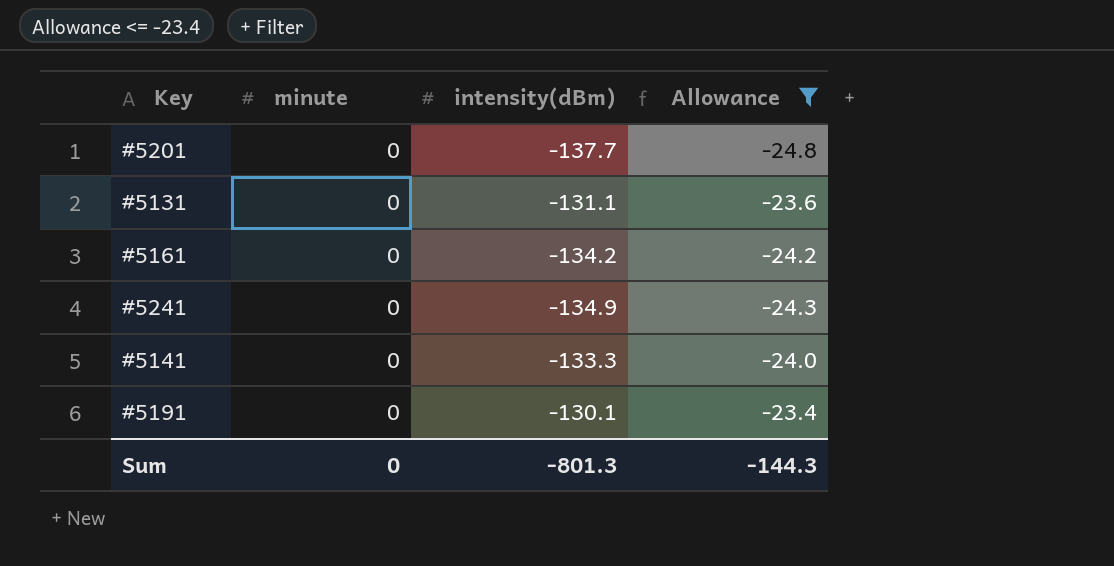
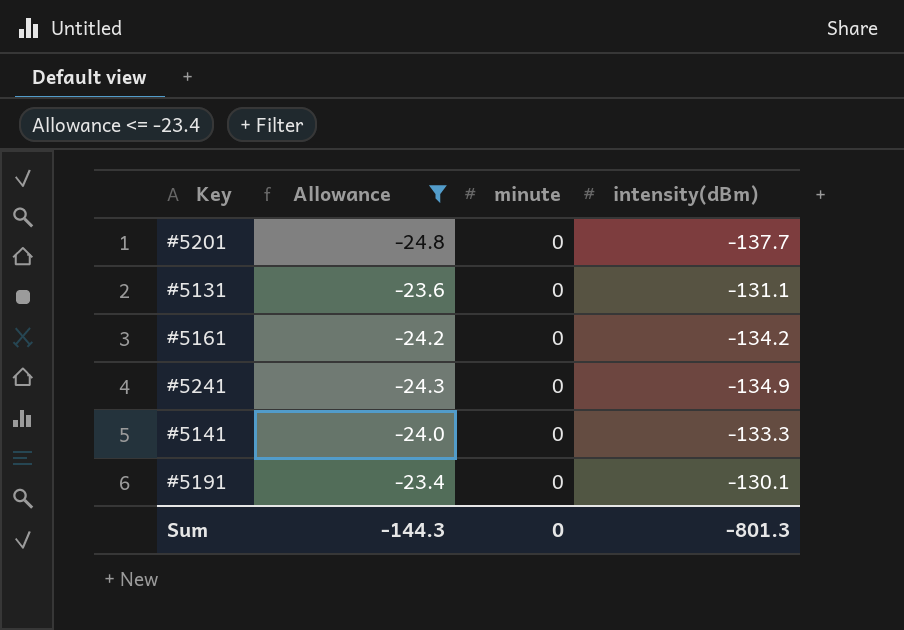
column Allowance | position: 4 -> 2

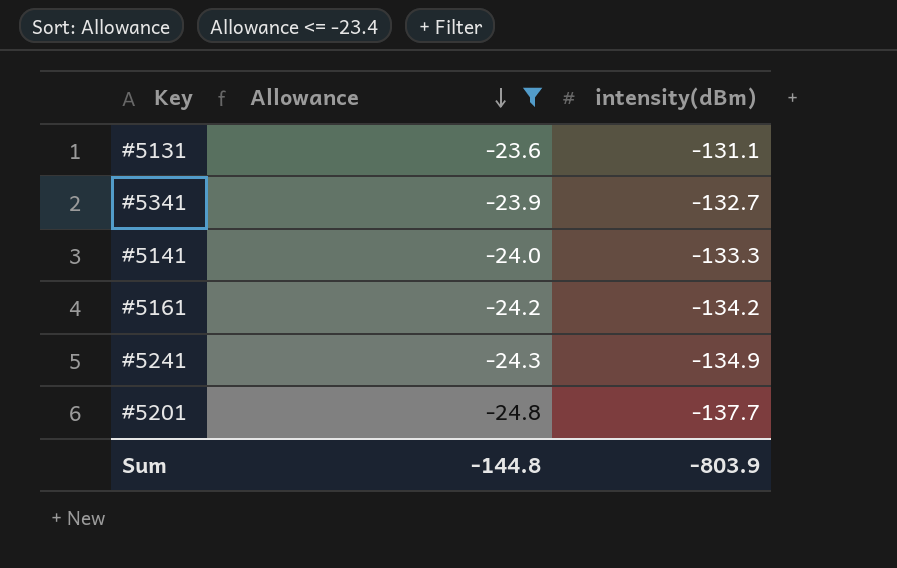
row order: none -> Allowance descending
column minute | position: 3 -> none
row #5191: -23.4 | 0 | -130.1 -> none
row #5341: none -> -23.9 | -132.7
Sum | Allowance: -144.3 -> -144.8
Sum | intensity(dBm): -801.3 -> -803.9

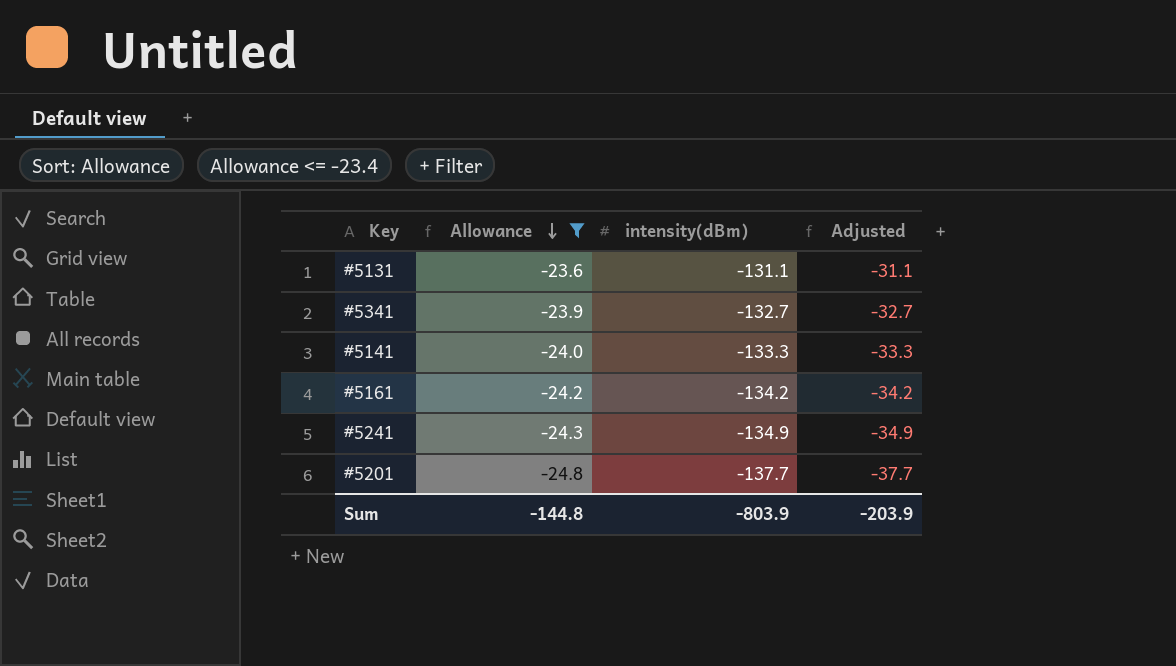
column Adjusted | formula: none -> [intensity(dBm)] + 100

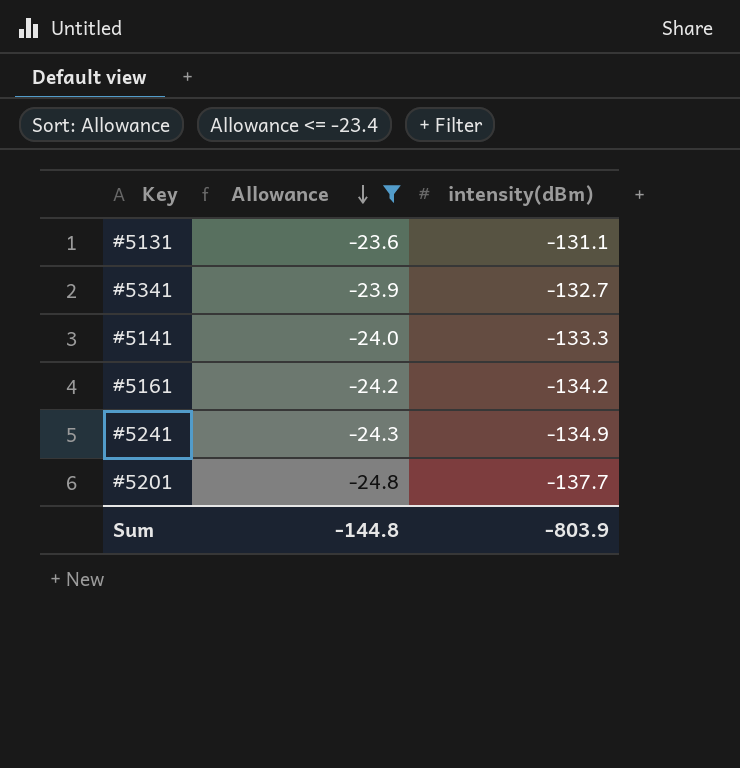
column Adjusted | formula: [intensity(dBm)] + 100 -> none

